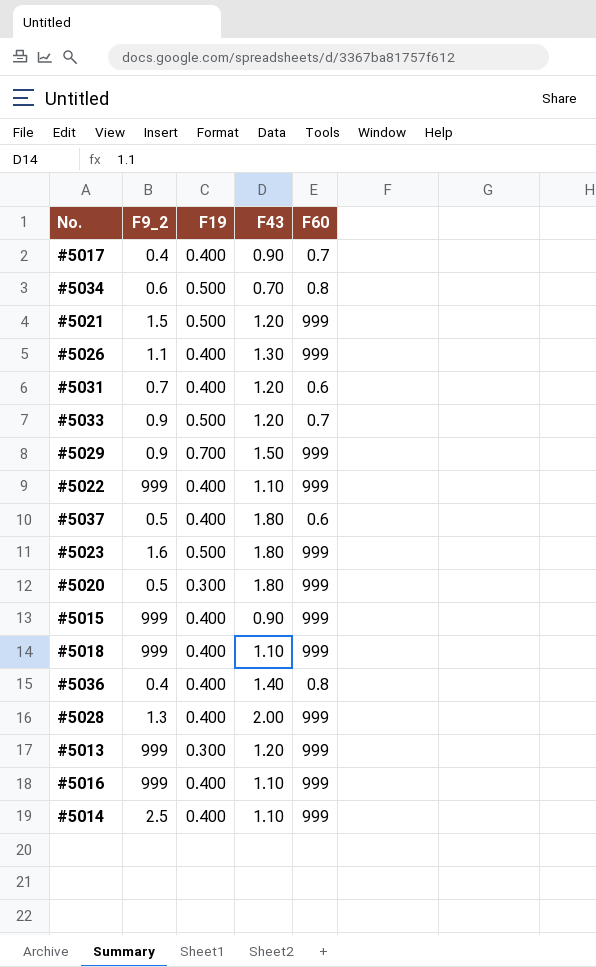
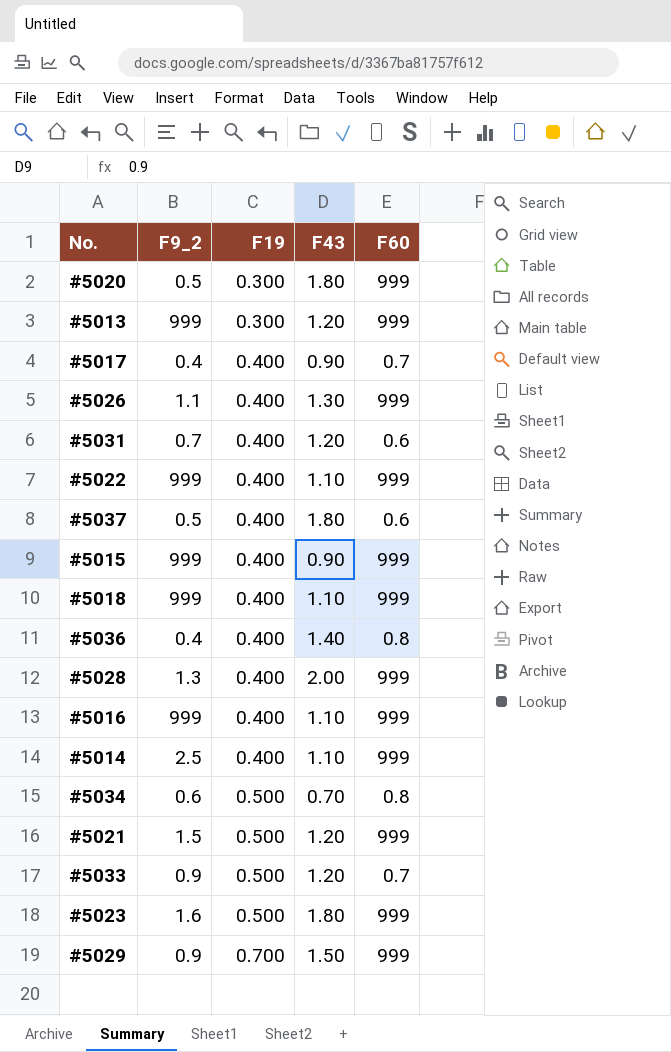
row order: none -> F19 ascending

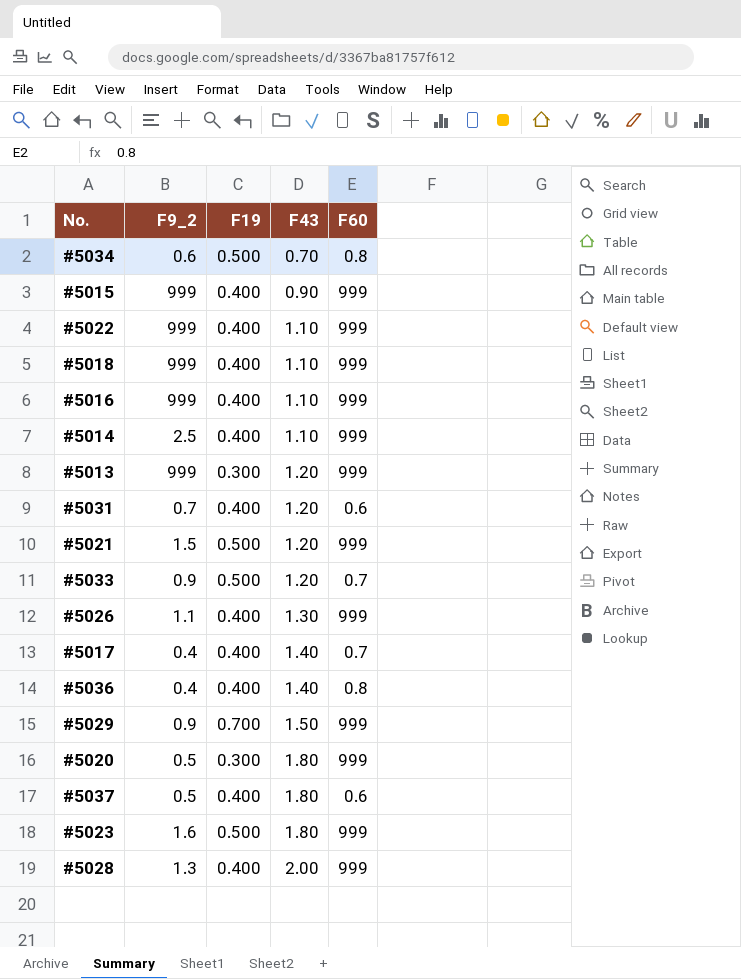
row order: F19 ascending -> F43 ascending
#5017 | F43: 0.90 -> 1.40

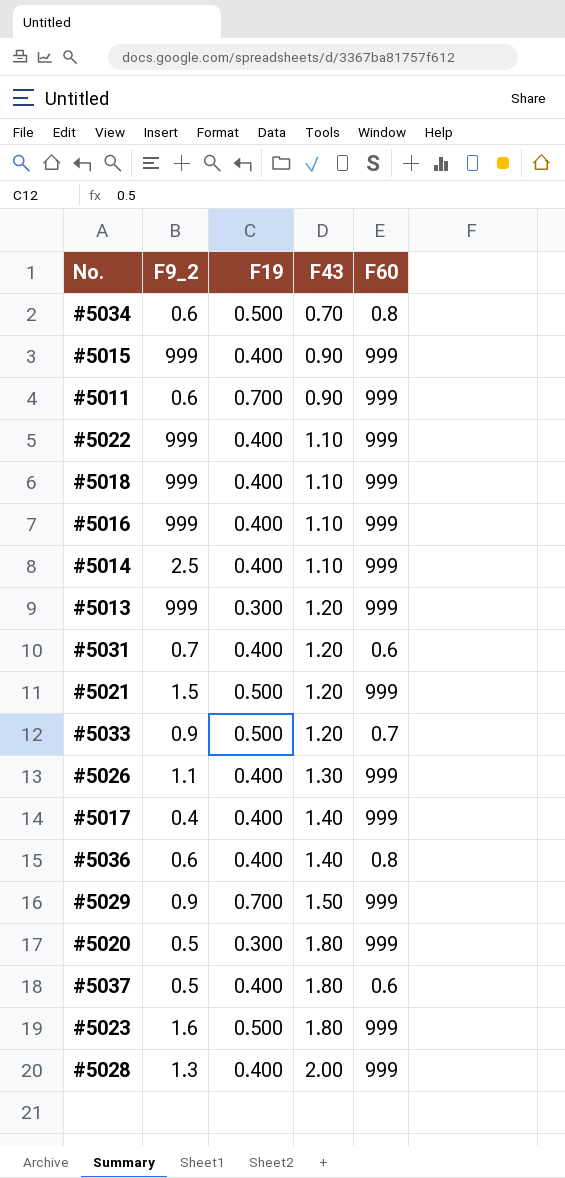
row #5011: none -> 0.6 | 0.700 | 0.90 | 999
#5017 | F60: 0.7 -> 999
#5036 | F9_2: 0.4 -> 0.6

